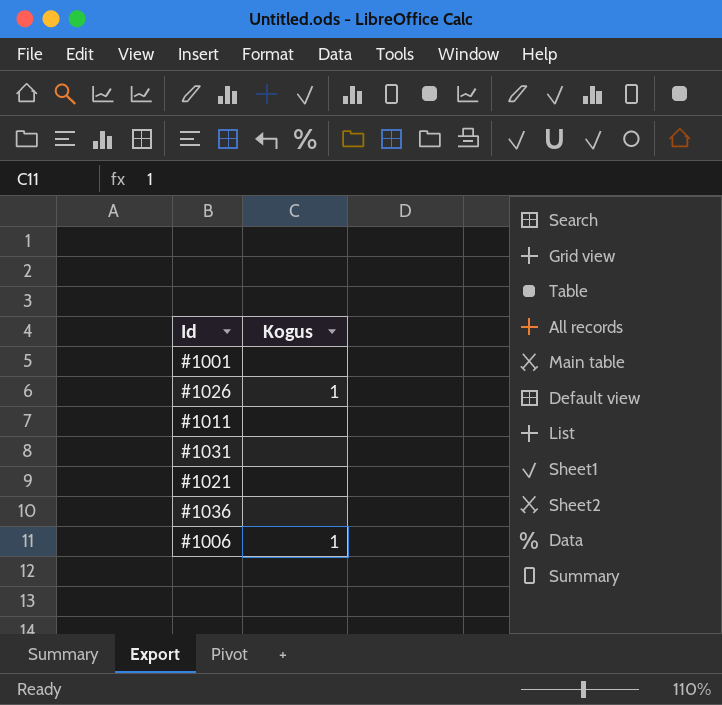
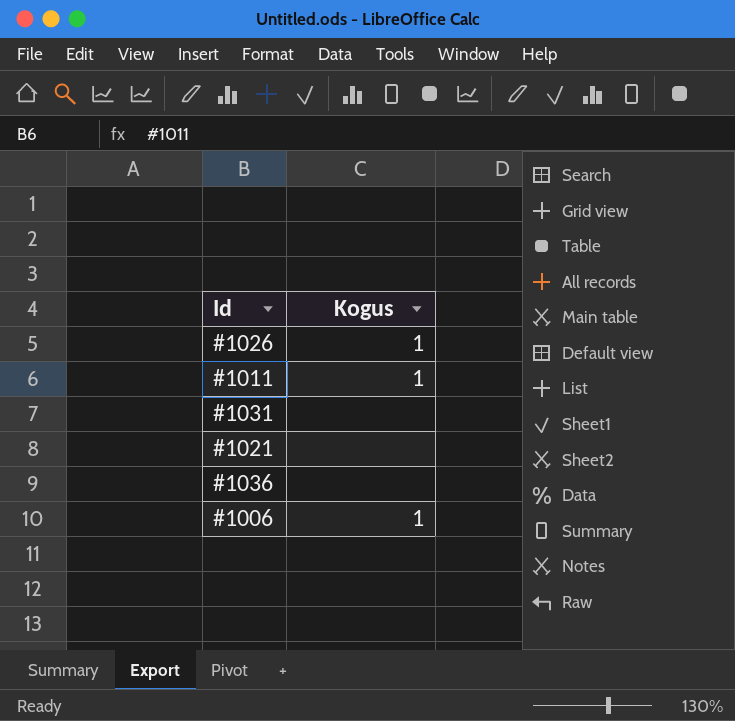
row #1001: none -> none
#1011 | Kogus: none -> 1

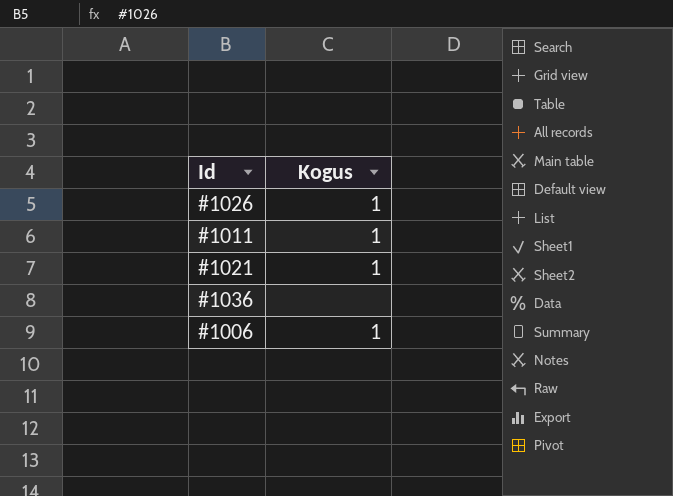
row #1031: none -> none
#1021 | Kogus: none -> 1

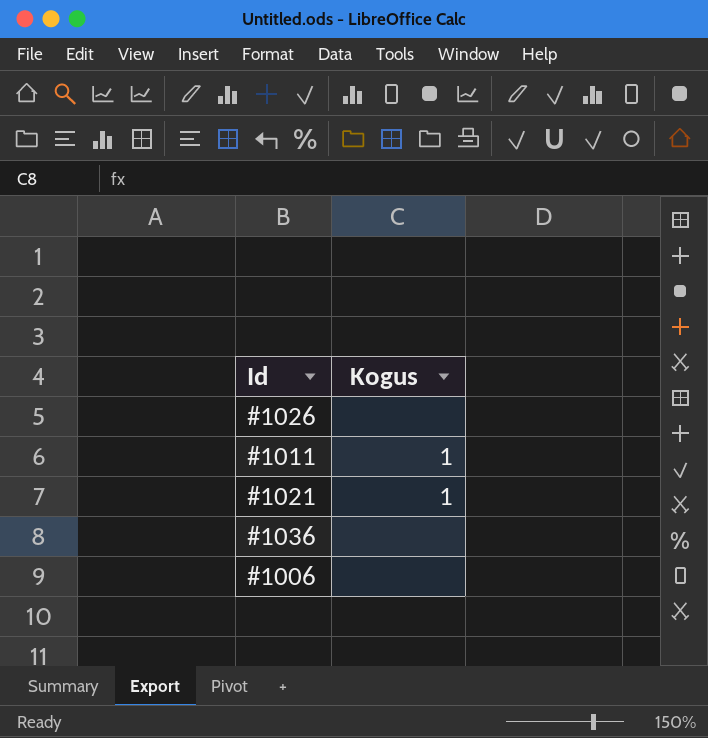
#1026 | Kogus: 1 -> none
#1006 | Kogus: 1 -> none

